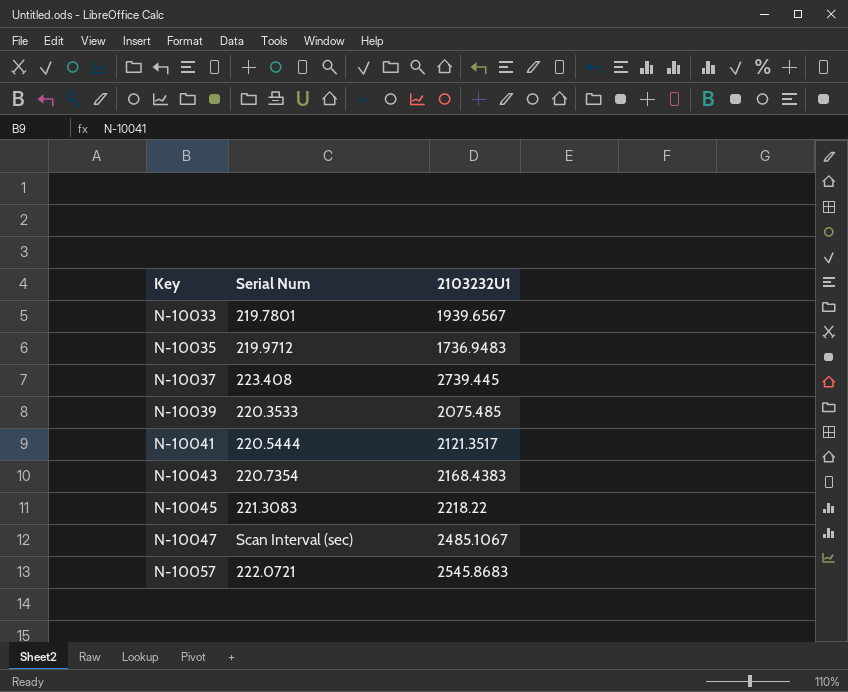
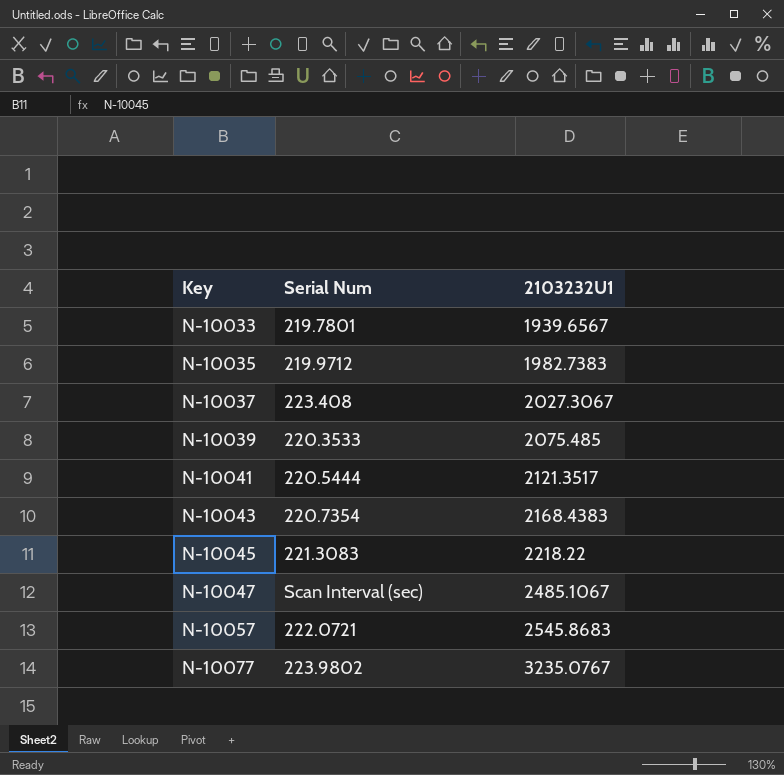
N-10035 | 2103232U1: 1736.9483 -> 1982.7383
N-10037 | 2103232U1: 2739.445 -> 2027.3067
row N-10077: none -> 223.9802 | 3235.0767

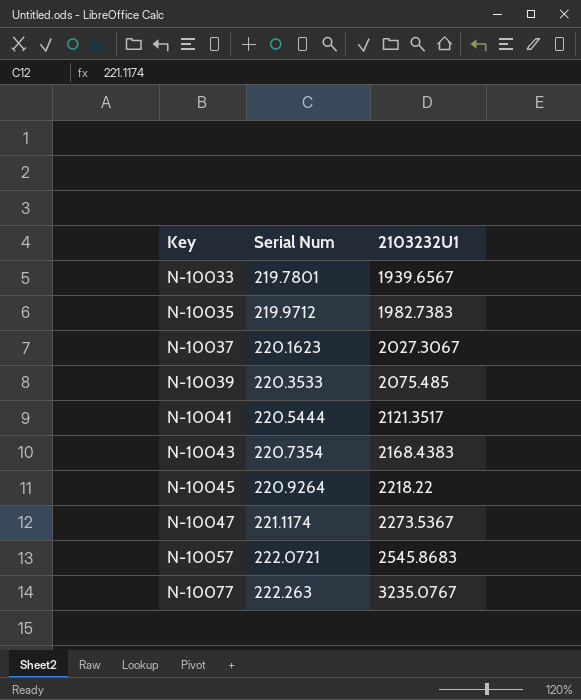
N-10037 | Serial Num: 223.408 -> 220.1623
N-10045 | Serial Num: 221.3083 -> 220.9264
N-10047 | Serial Num: Scan Interval (sec) -> 221.1174
N-10047 | 2103232U1: 2485.1067 -> 2273.5367
N-10077 | Serial Num: 223.9802 -> 222.263

